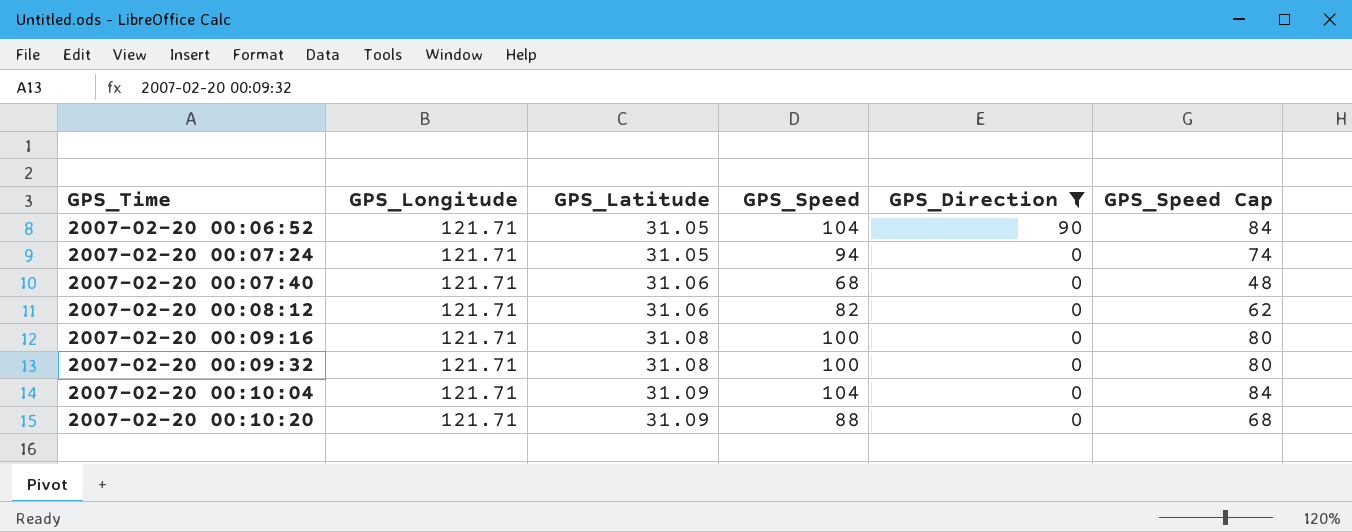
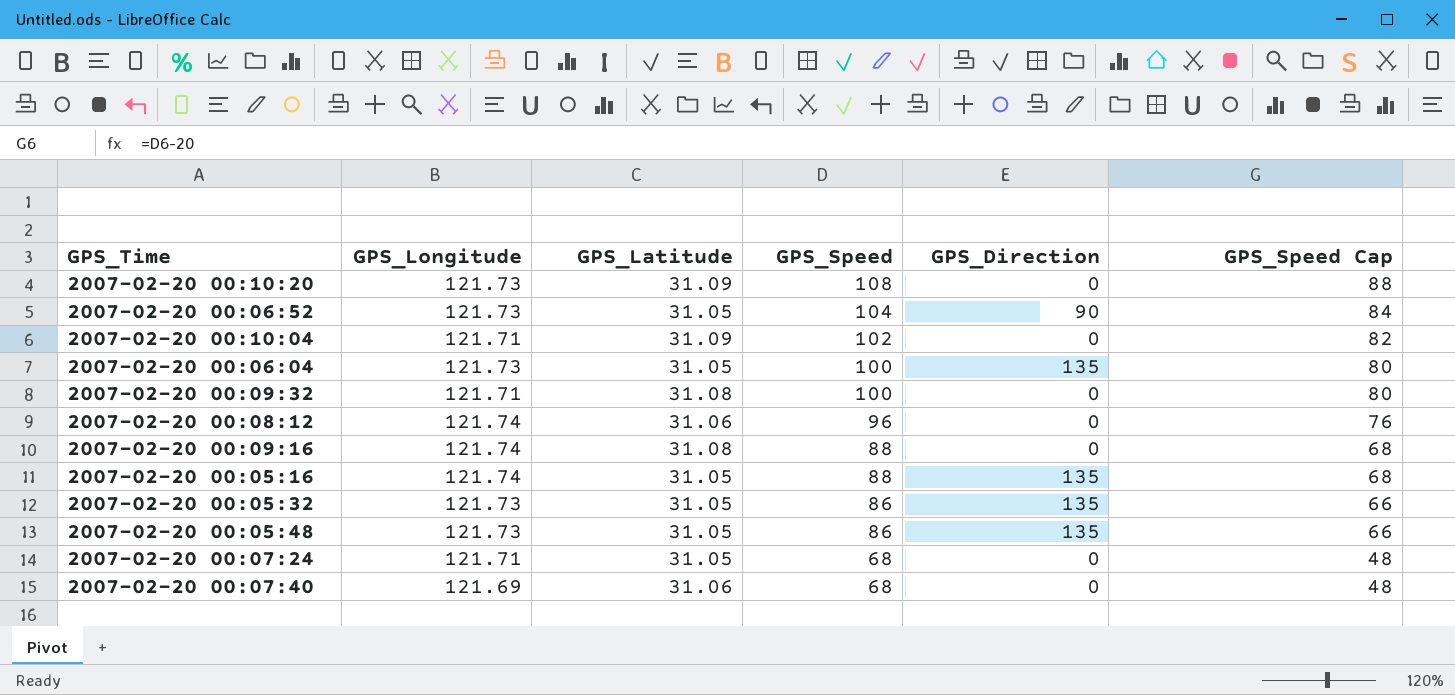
filter: GPS_Direction != 135 -> none
row order: GPS_Time ascending -> GPS_Speed descending
2007-02-20 00:10:20 | GPS_Longitude: 121.71 -> 121.73
2007-02-20 00:10:20 | GPS_Speed: 88 -> 108
2007-02-20 00:10:20 | GPS_Speed Cap: 68 -> 88
2007-02-20 00:06:52 | GPS_Longitude: 121.71 -> 121.73
2007-02-20 00:10:04 | GPS_Speed: 104 -> 102
2007-02-20 00:10:04 | GPS_Speed Cap: 84 -> 82
2007-02-20 00:08:12 | GPS_Longitude: 121.71 -> 121.74
2007-02-20 00:08:12 | GPS_Speed: 82 -> 96
2007-02-20 00:08:12 | GPS_Speed Cap: 62 -> 76
2007-02-20 00:09:16 | GPS_Longitude: 121.71 -> 121.74
2007-02-20 00:09:16 | GPS_Speed: 100 -> 88
2007-02-20 00:09:16 | GPS_Speed Cap: 80 -> 68
2007-02-20 00:07:24 | GPS_Speed: 94 -> 68
2007-02-20 00:07:24 | GPS_Speed Cap: 74 -> 48
2007-02-20 00:07:40 | GPS_Longitude: 121.71 -> 121.69

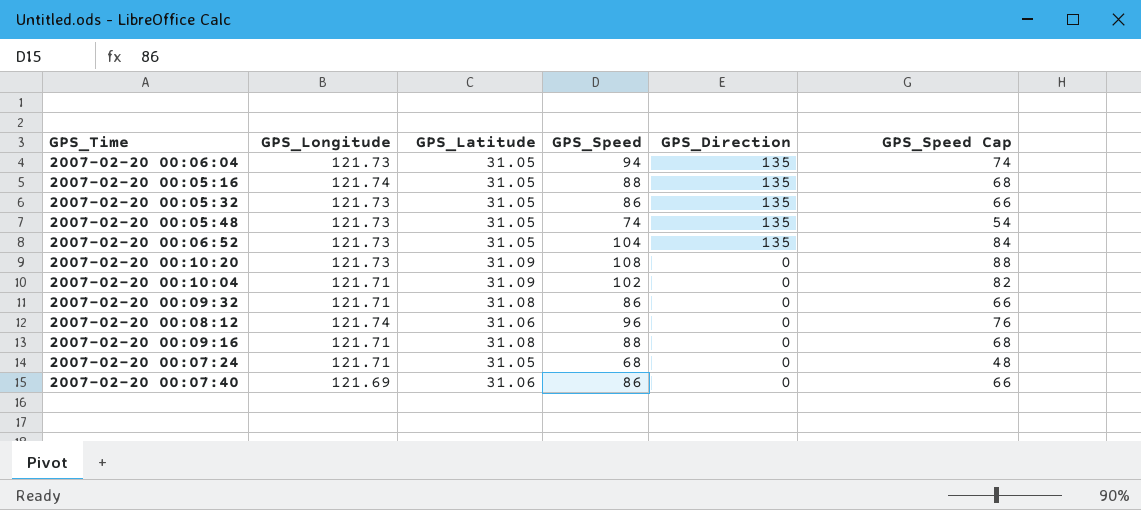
row order: GPS_Speed descending -> GPS_Direction descending
2007-02-20 00:06:04 | GPS_Speed: 100 -> 94
2007-02-20 00:06:04 | GPS_Speed Cap: 80 -> 74
2007-02-20 00:05:48 | GPS_Speed: 86 -> 74
2007-02-20 00:05:48 | GPS_Speed Cap: 66 -> 54
2007-02-20 00:06:52 | GPS_Direction: 90 -> 135
2007-02-20 00:09:32 | GPS_Speed: 100 -> 86
2007-02-20 00:09:32 | GPS_Speed Cap: 80 -> 66
2007-02-20 00:09:16 | GPS_Longitude: 121.74 -> 121.71
2007-02-20 00:07:40 | GPS_Speed: 68 -> 86
2007-02-20 00:07:40 | GPS_Speed Cap: 48 -> 66

